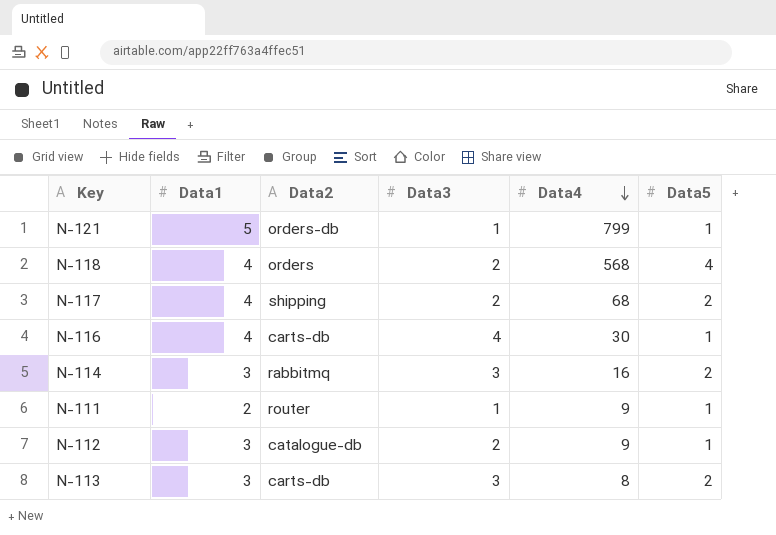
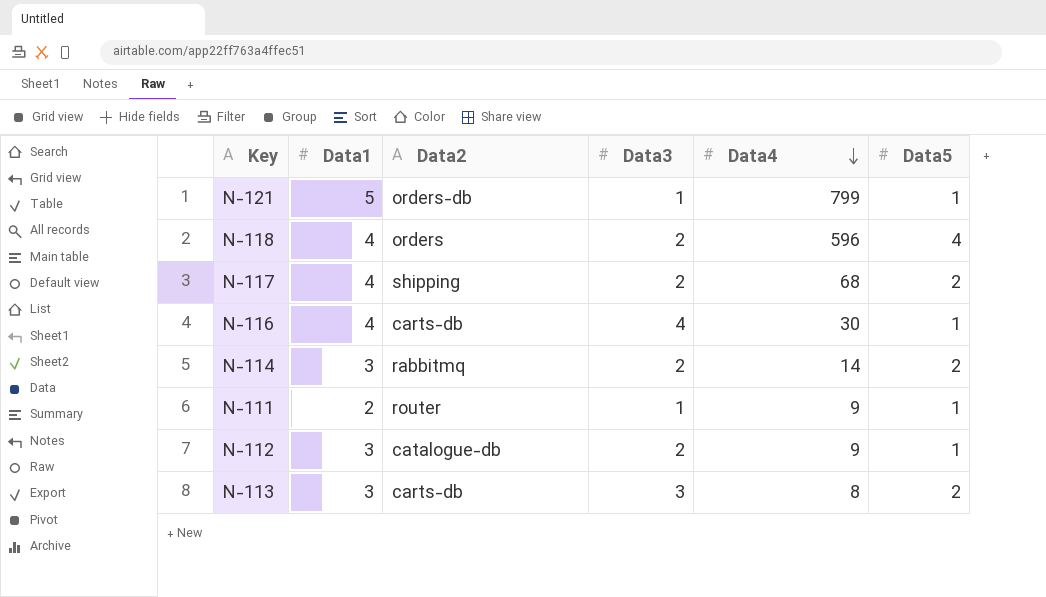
N-118 | Data4: 568 -> 596
N-114 | Data3: 3 -> 2
N-114 | Data4: 16 -> 14

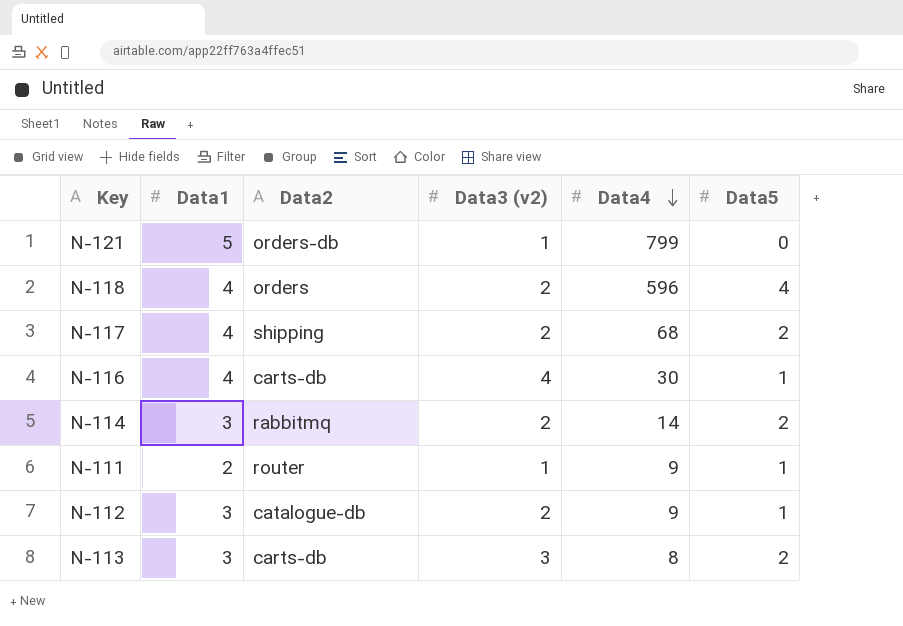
column name: Data3 -> Data3 (v2)
N-121 | Data5: 1 -> 0

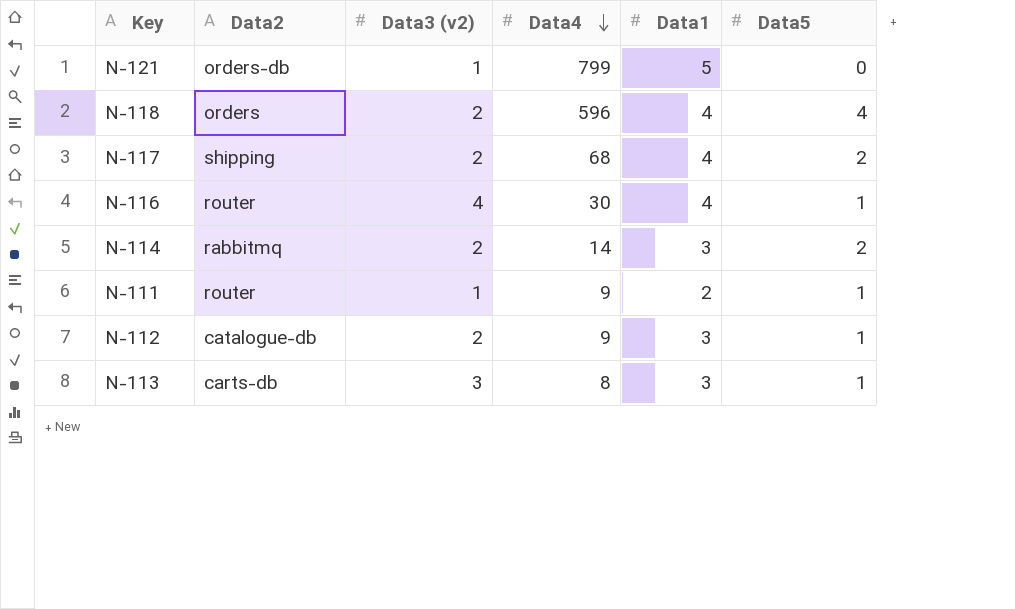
column Data1 | position: 2 -> 5
N-116 | Data2: carts-db -> router
N-113 | Data5: 2 -> 1

